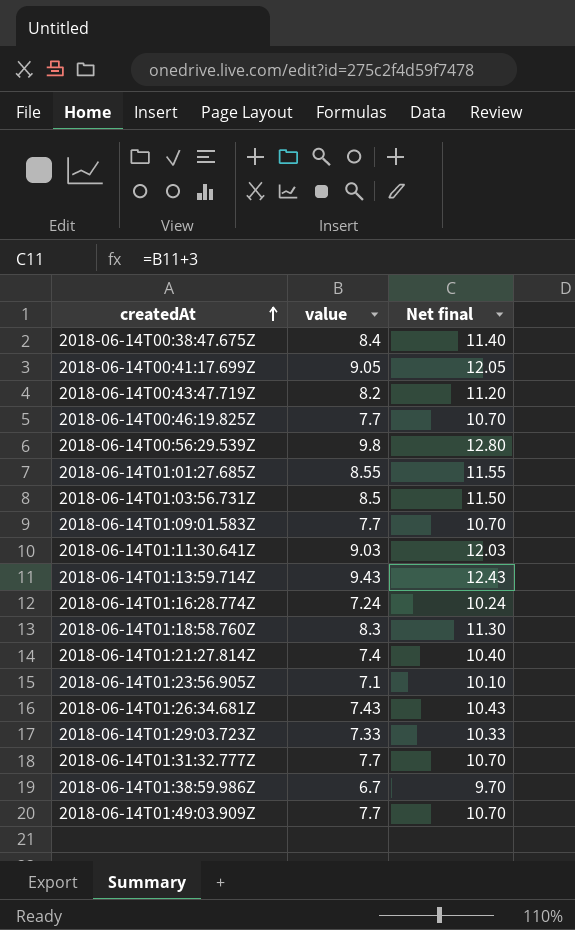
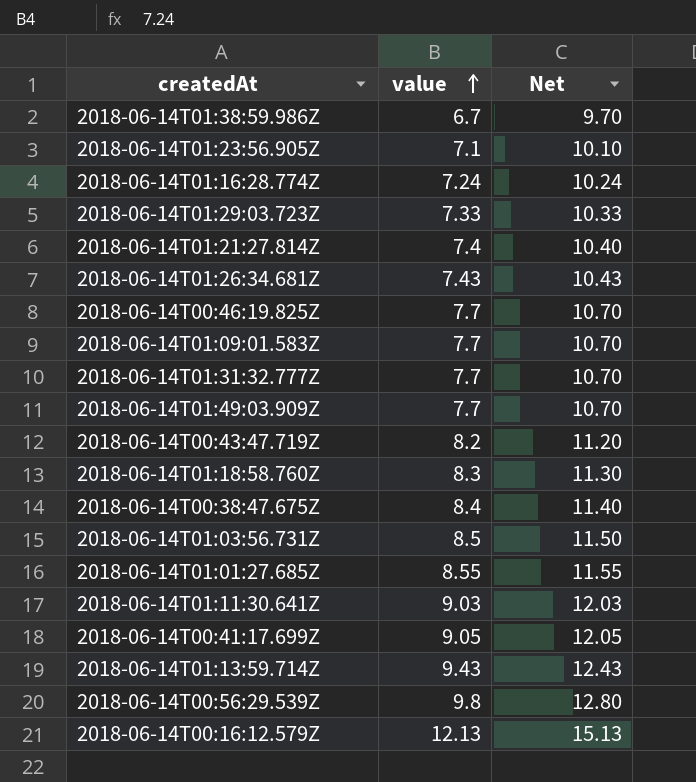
row order: createdAt ascending -> value ascending
column name: Net final -> Net
row 2018-06-14T00:16:12.579Z: none -> 12.13 | 15.13

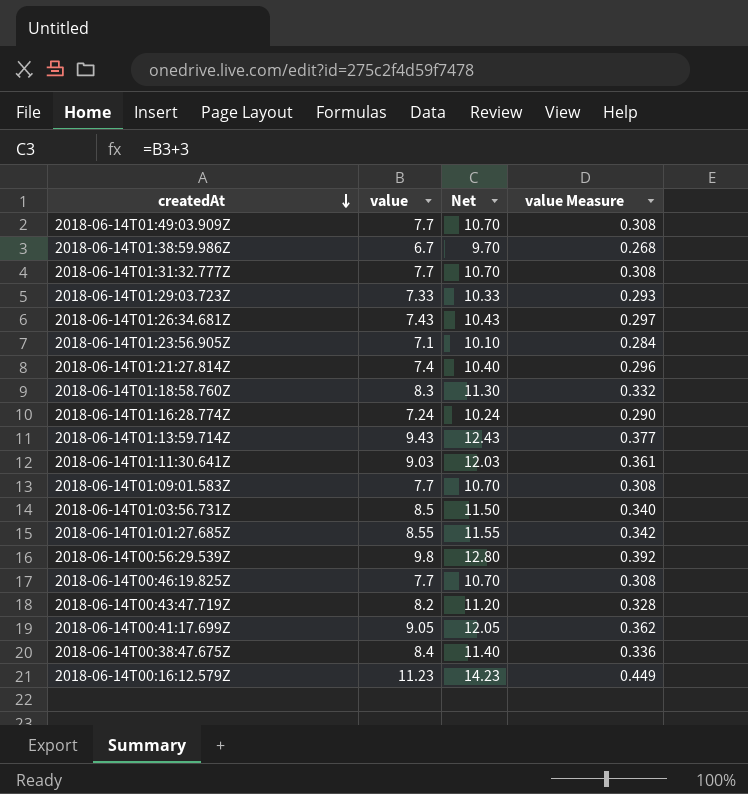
row order: value ascending -> createdAt descending
column value Measure | formula: none -> [value] * 0.04
2018-06-14T00:16:12.579Z | value: 12.13 -> 11.23
2018-06-14T00:16:12.579Z | Net: 15.13 -> 14.23

